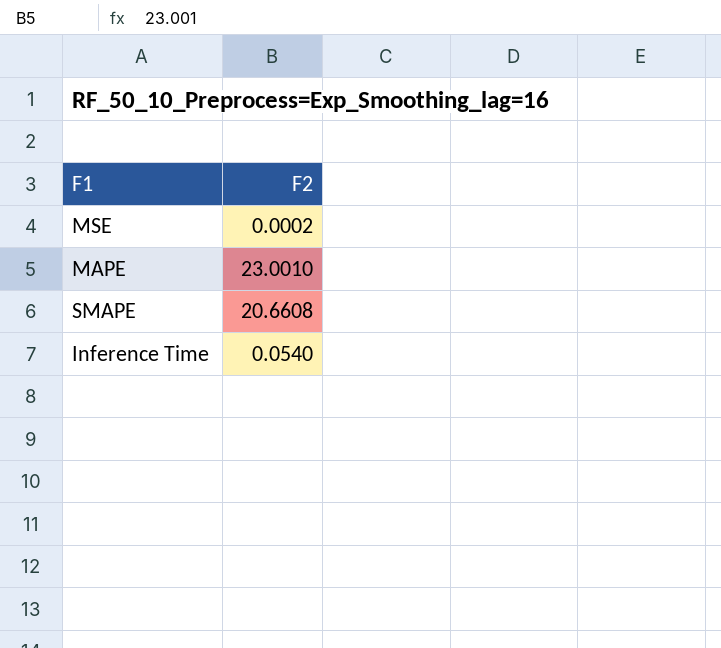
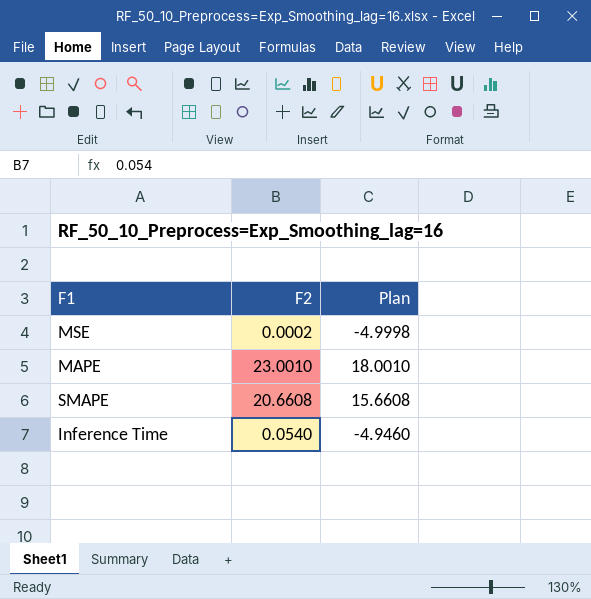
column Plan | formula: none -> [F2] - 5

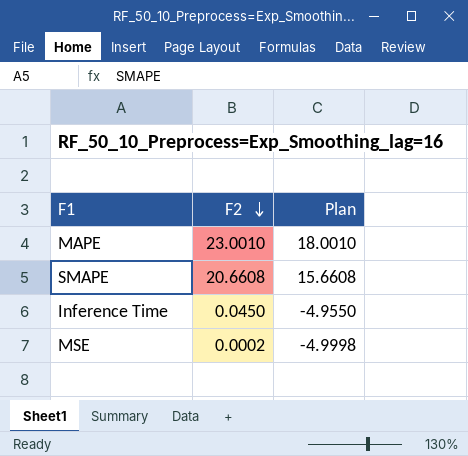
row order: none -> F2 descending
Inference Time | F2: 0.0540 -> 0.0450
Inference Time | Plan: -4.9460 -> -4.9550

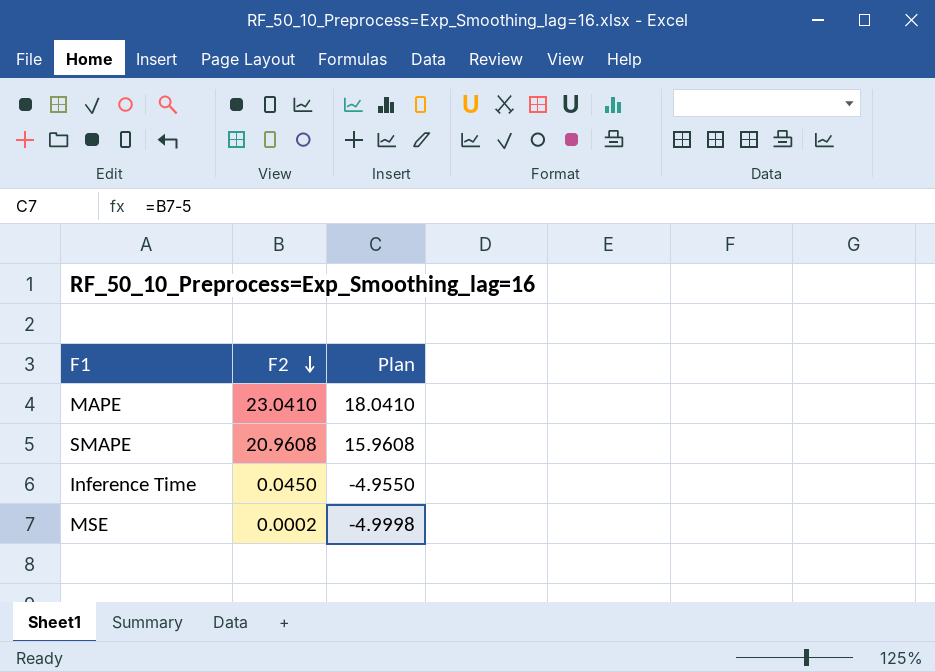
MAPE | F2: 23.0010 -> 23.0410
MAPE | Plan: 18.0010 -> 18.0410
SMAPE | F2: 20.6608 -> 20.9608
SMAPE | Plan: 15.6608 -> 15.9608

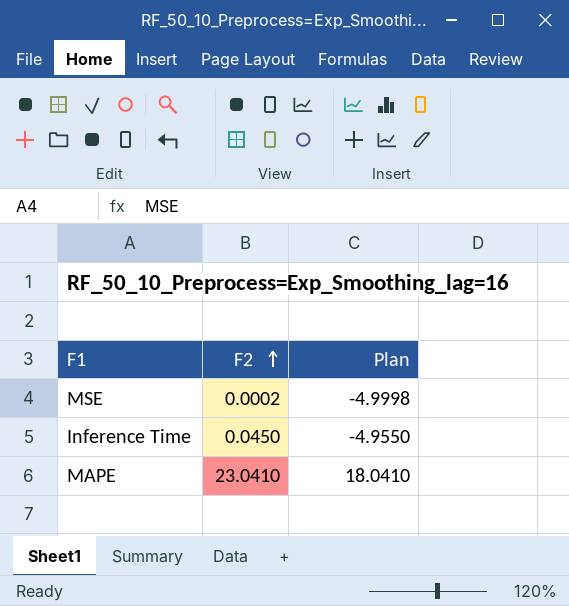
row order: F2 descending -> F2 ascending
row SMAPE: 20.9608 | 15.9608 -> none

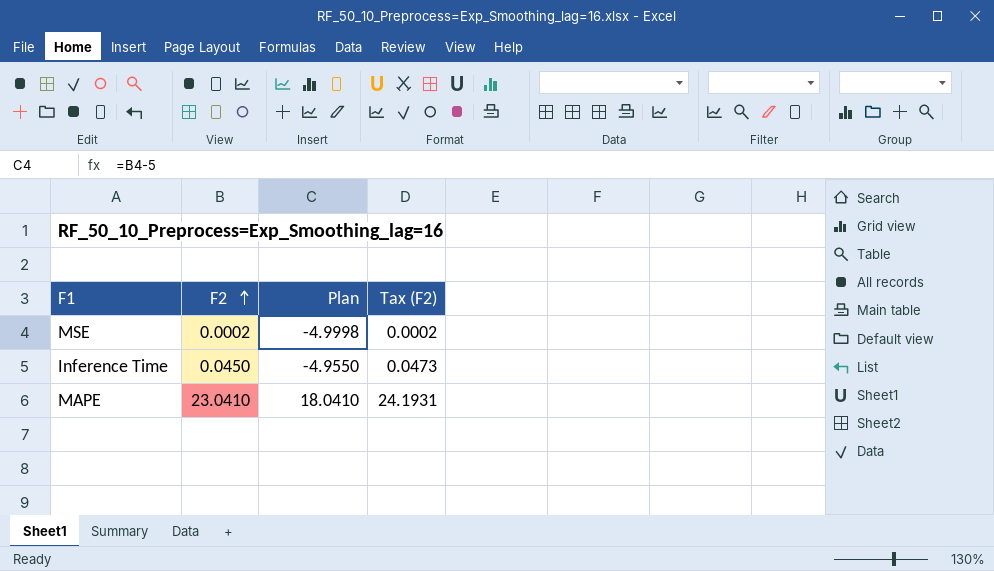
column Tax (F2) | formula: none -> [F2] * 1.05

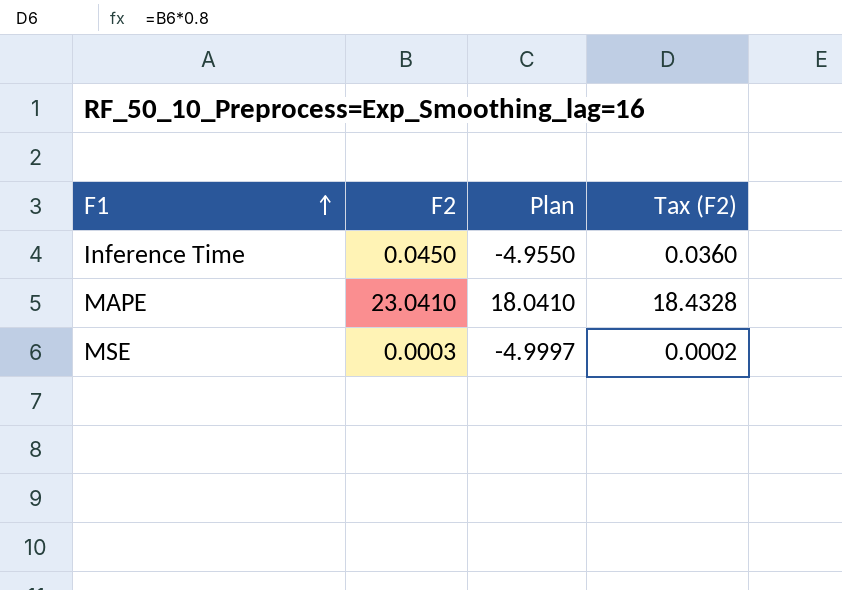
row order: F2 ascending -> F1 ascending
column Tax (F2) | formula: [F2] * 1.05 -> [F2] * 0.8
MSE | F2: 0.0002 -> 0.0003
MSE | Plan: -4.9998 -> -4.9997

